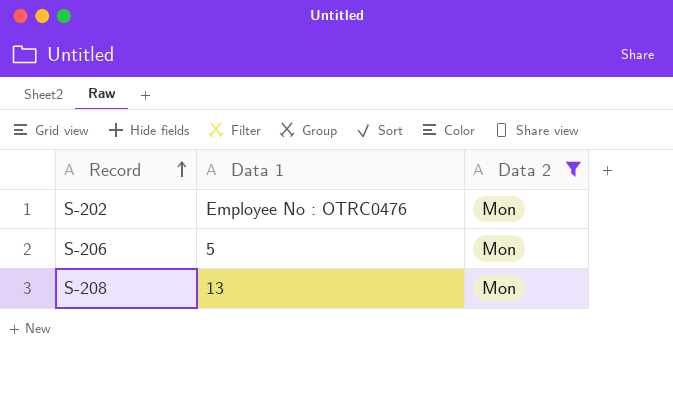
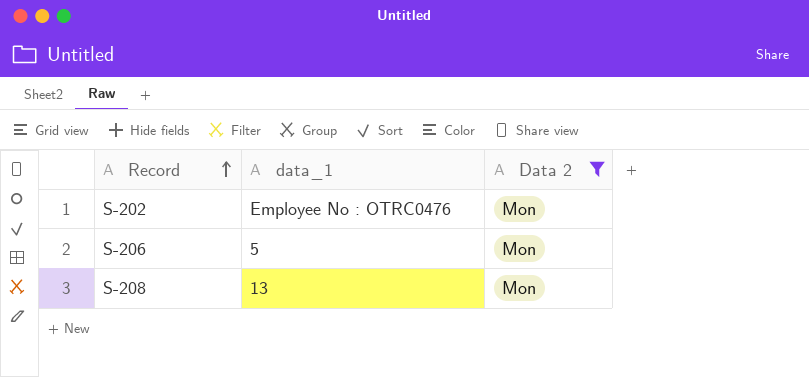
column name: Data 1 -> data_1

